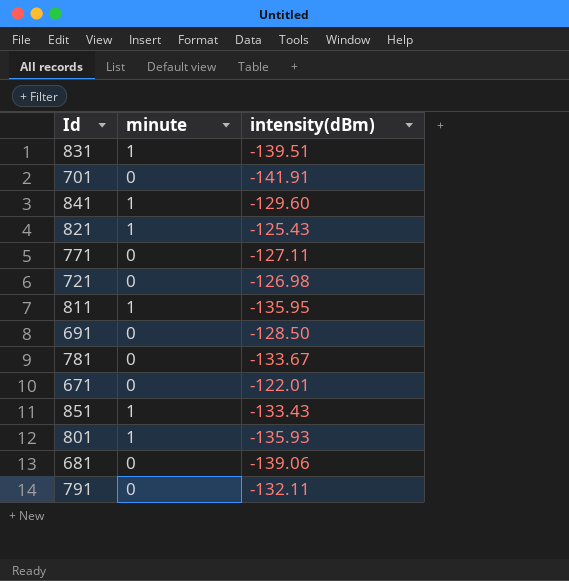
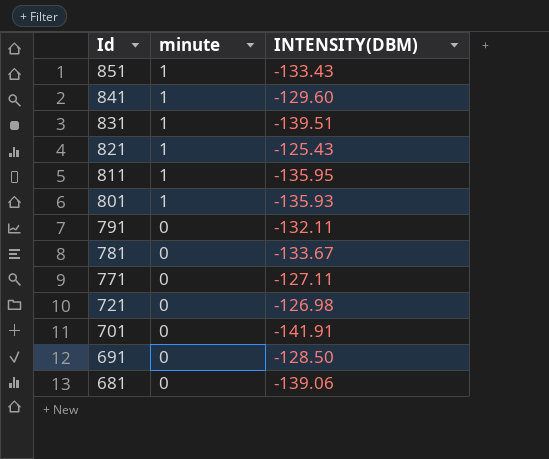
row order: none -> Id descending
column name: intensity(dBm) -> INTENSITY(DBM)
row 671: 0 | -122.01 -> none

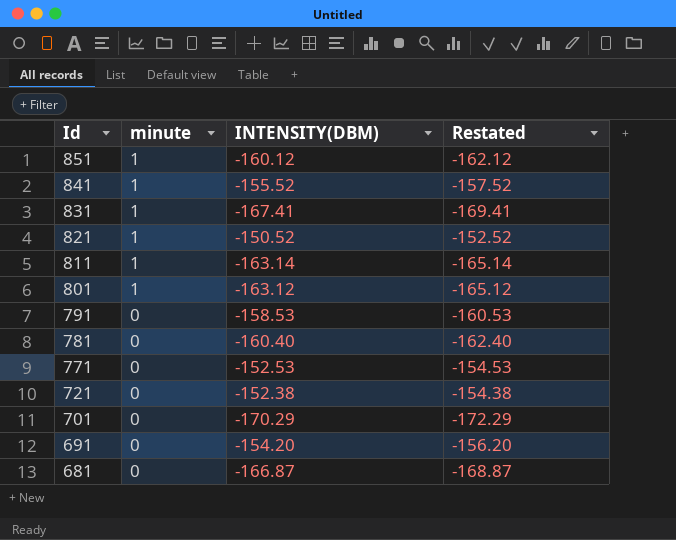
column Restated | formula: none -> [INTENSITY(DBM)] - 2
851 | INTENSITY(DBM): -133.43 -> -160.12
841 | INTENSITY(DBM): -129.60 -> -155.52
831 | INTENSITY(DBM): -139.51 -> -167.41
821 | INTENSITY(DBM): -125.43 -> -150.52
811 | INTENSITY(DBM): -135.95 -> -163.14
801 | INTENSITY(DBM): -135.93 -> -163.12
791 | INTENSITY(DBM): -132.11 -> -158.53
781 | INTENSITY(DBM): -133.67 -> -160.40
771 | INTENSITY(DBM): -127.11 -> -152.53
721 | INTENSITY(DBM): -126.98 -> -152.38
701 | INTENSITY(DBM): -141.91 -> -170.29
691 | INTENSITY(DBM): -128.50 -> -154.20
681 | INTENSITY(DBM): -139.06 -> -166.87

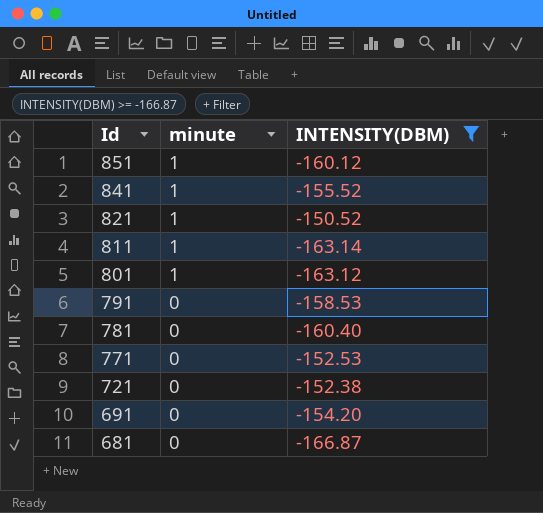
filter: none -> INTENSITY(DBM) >= -166.87
column Restated | formula: [INTENSITY(DBM)] - 2 -> none

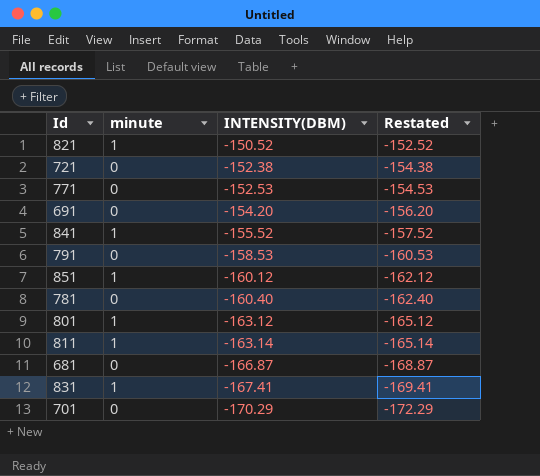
filter: INTENSITY(DBM) >= -166.87 -> none
row order: Id descending -> INTENSITY(DBM) descending
column Restated | formula: none -> [INTENSITY(DBM)] - 2

